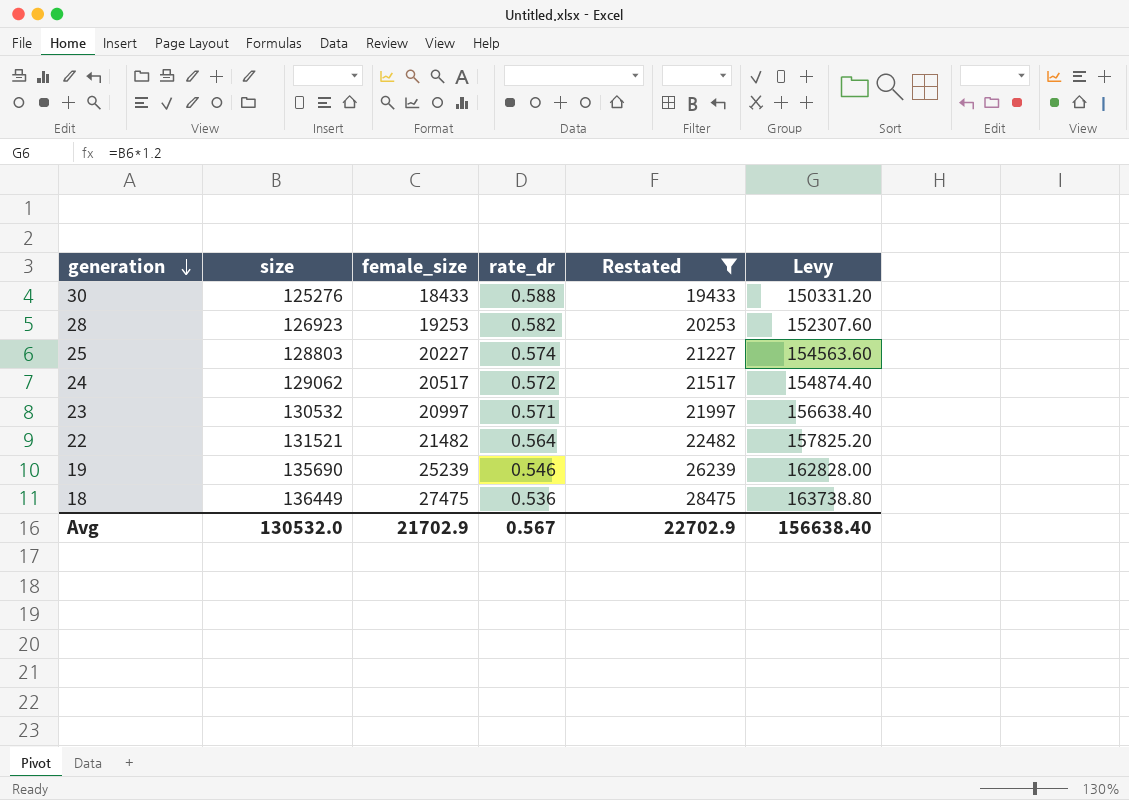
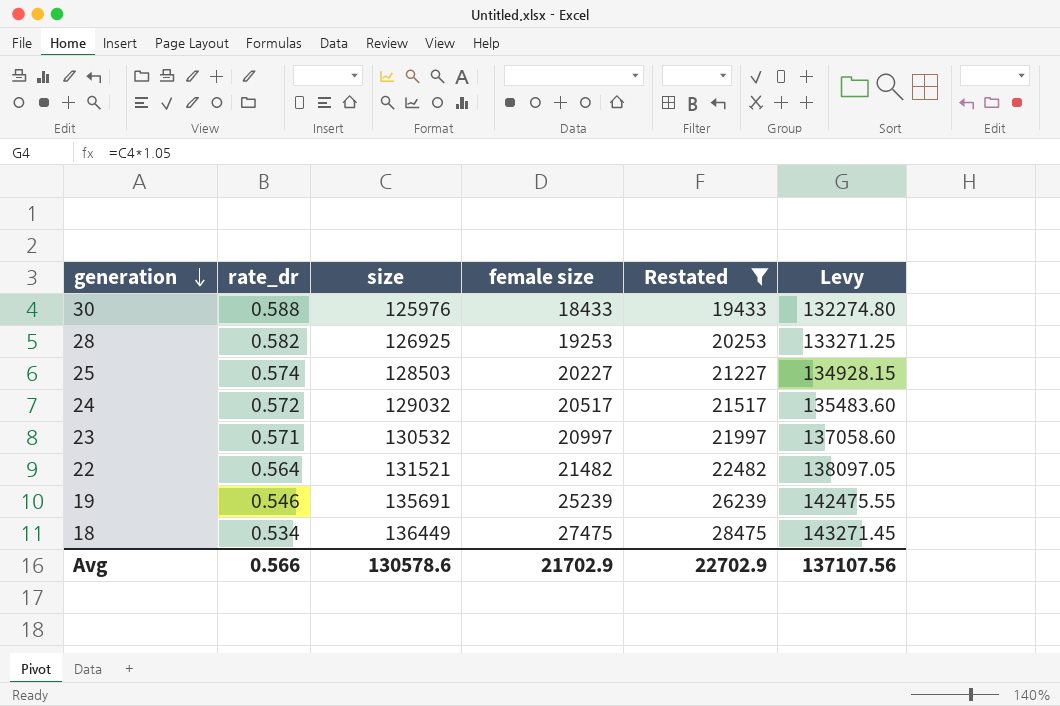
column rate_dr | position: 4 -> 2
column name: female_size -> female size
column Levy | formula: [size] * 1.2 -> [size] * 1.05
30 | size: 125276 -> 125976
28 | size: 126923 -> 126925
25 | size: 128803 -> 128503
24 | size: 129062 -> 129032
19 | size: 135690 -> 135691
18 | rate_dr: 0.536 -> 0.534
Avg | rate_dr: 0.567 -> 0.566
Avg | size: 130532.0 -> 130578.6
Avg | Levy: 156638.40 -> 137107.56

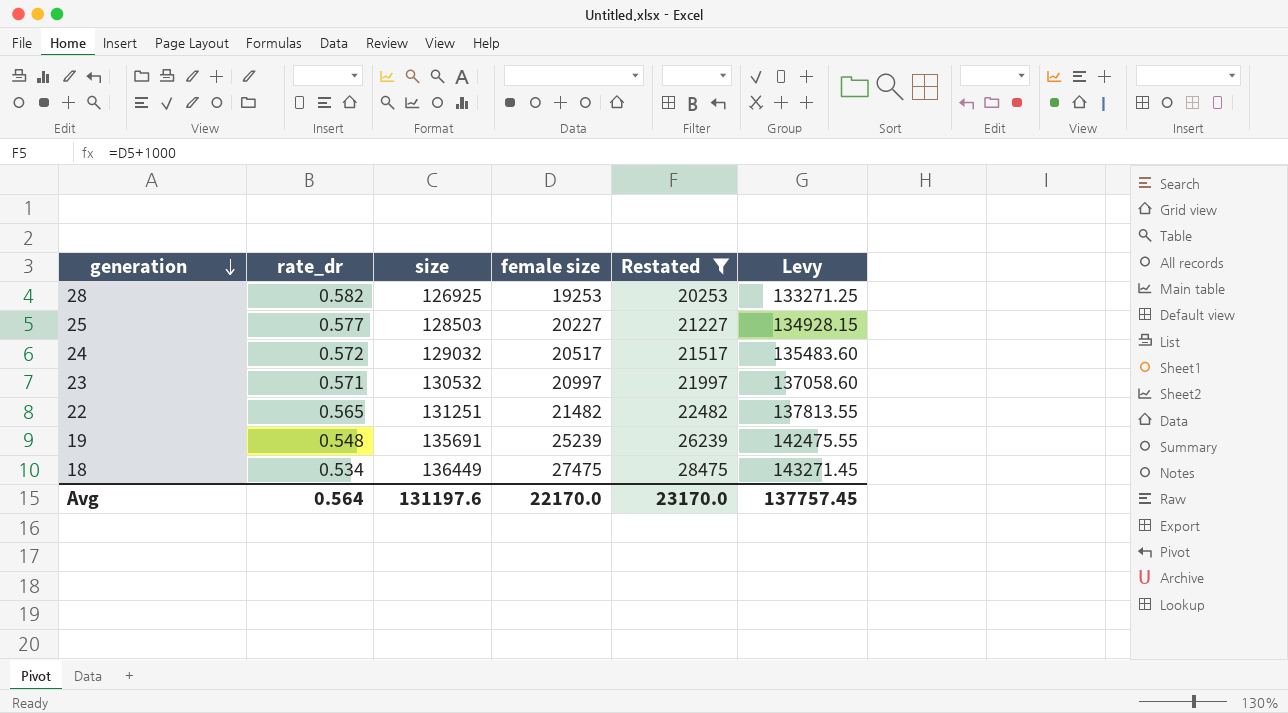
row 30: 0.588 | 125976 | 18433 | 19433 | 132274.80 -> none
25 | rate_dr: 0.574 -> 0.577
22 | rate_dr: 0.564 -> 0.565
22 | size: 131521 -> 131251
22 | Levy: 138097.05 -> 137813.55
19 | rate_dr: 0.546 -> 0.548
Avg | rate_dr: 0.566 -> 0.564
Avg | size: 130578.6 -> 131197.6
Avg | female size: 21702.9 -> 22170.0
Avg | Restated: 22702.9 -> 23170.0
Avg | Levy: 137107.56 -> 137757.45

